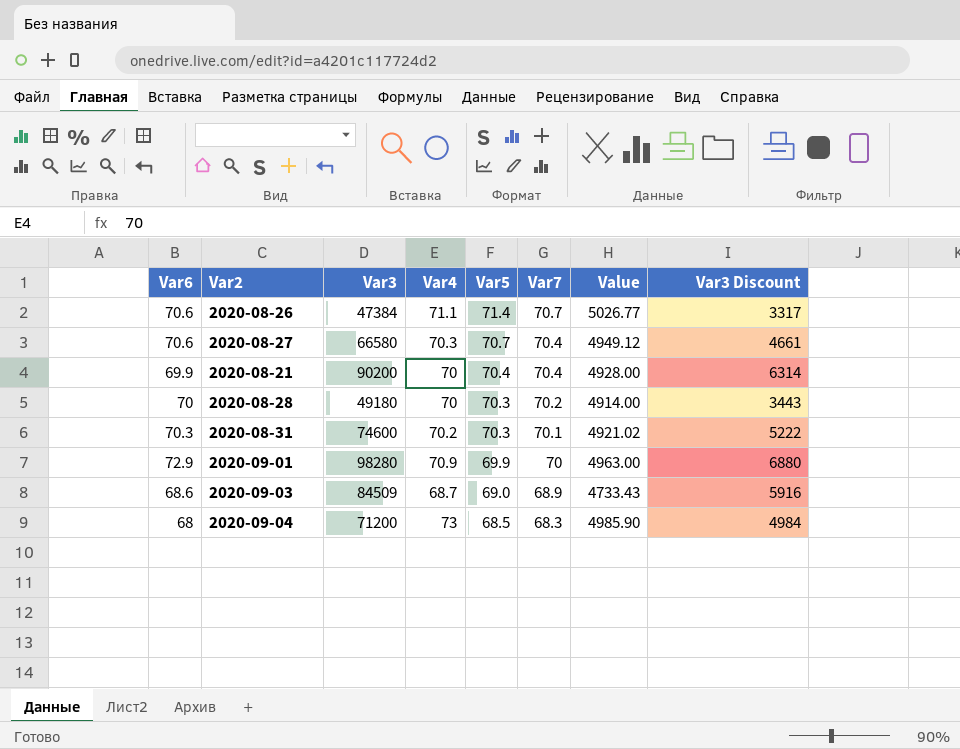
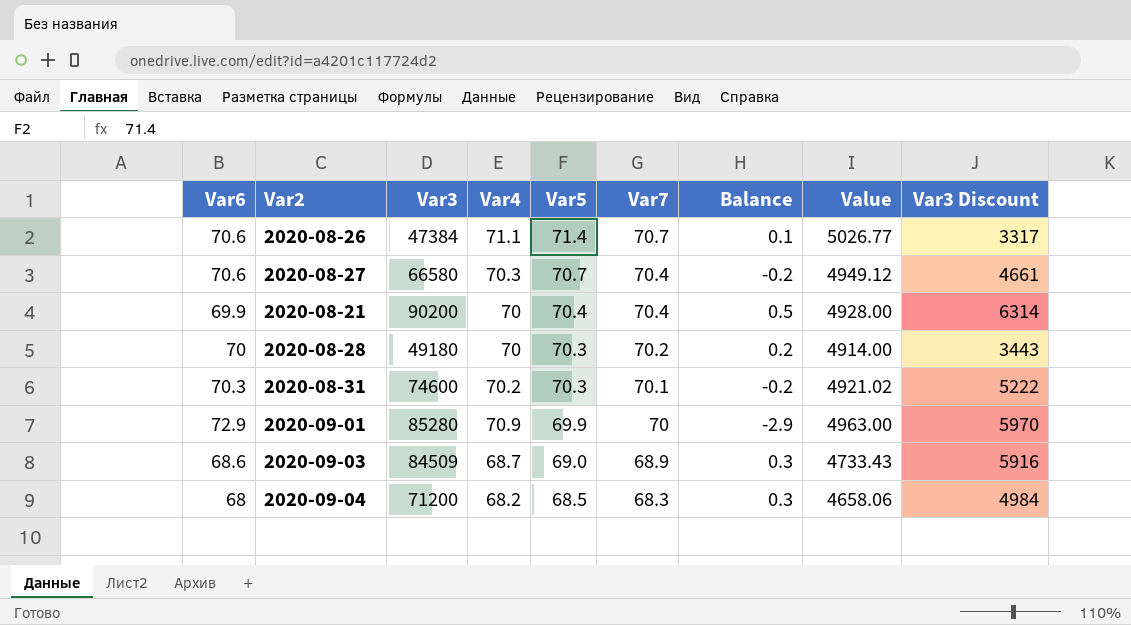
column Balance | formula: none -> [Var7] - [Var6]
2020-09-01 | Var3: 98280 -> 85280
2020-09-01 | Var3 Discount: 6880 -> 5970
2020-09-04 | Var4: 73 -> 68.2
2020-09-04 | Value: 4985.90 -> 4658.06

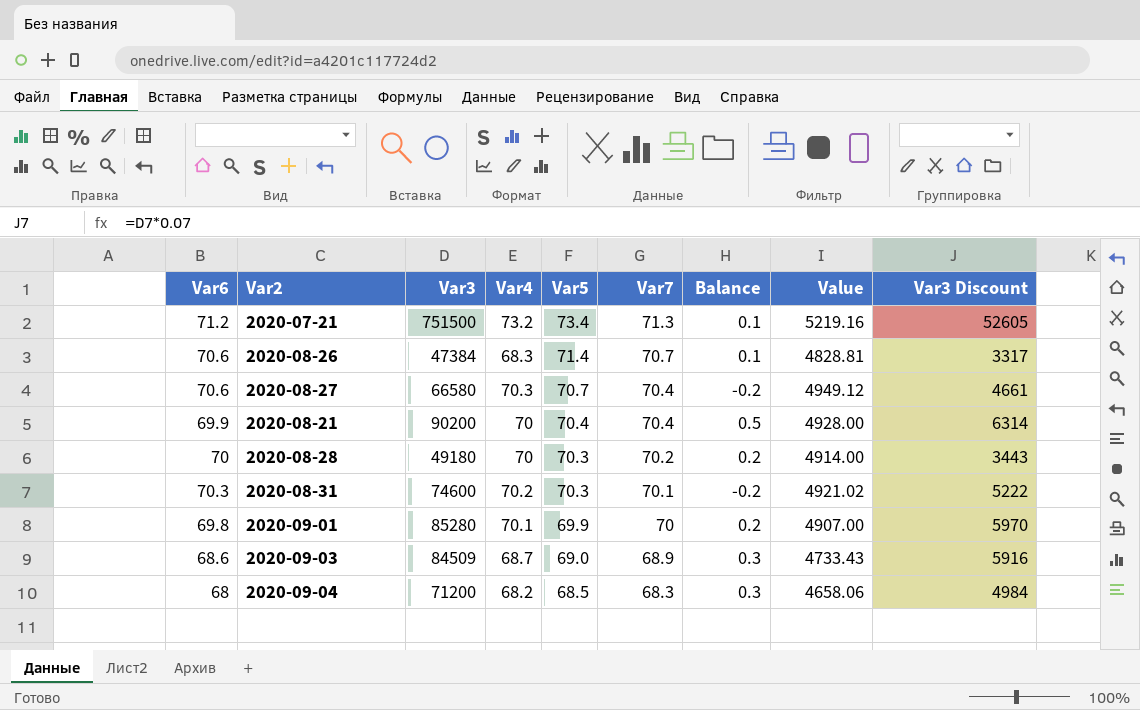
row 2020-07-21: none -> 71.2 | 751500 | 73.2 | 73.4 | 71.3 | 0.1 | 5219.16 | 52605
2020-08-26 | Var4: 71.1 -> 68.3
2020-08-26 | Value: 5026.77 -> 4828.81
2020-09-01 | Var6: 72.9 -> 69.8
2020-09-01 | Var4: 70.9 -> 70.1
2020-09-01 | Balance: -2.9 -> 0.2
2020-09-01 | Value: 4963.00 -> 4907.00

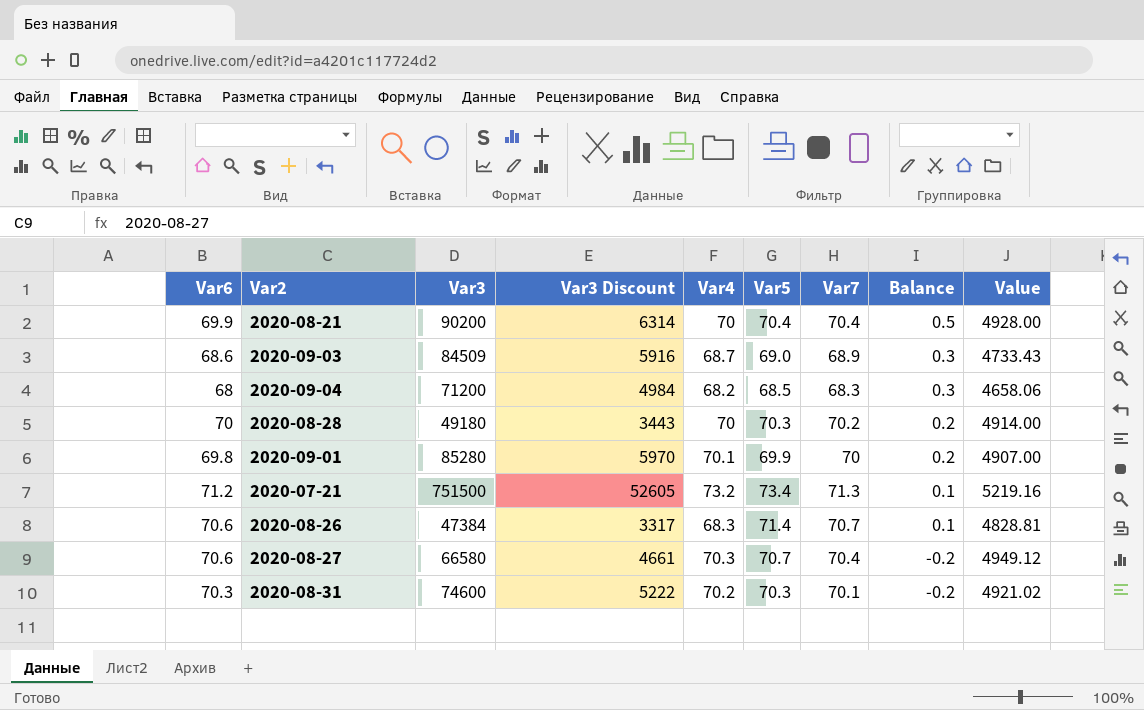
row order: Var5 descending -> Balance descending
column Var3 Discount | position: 9 -> 4

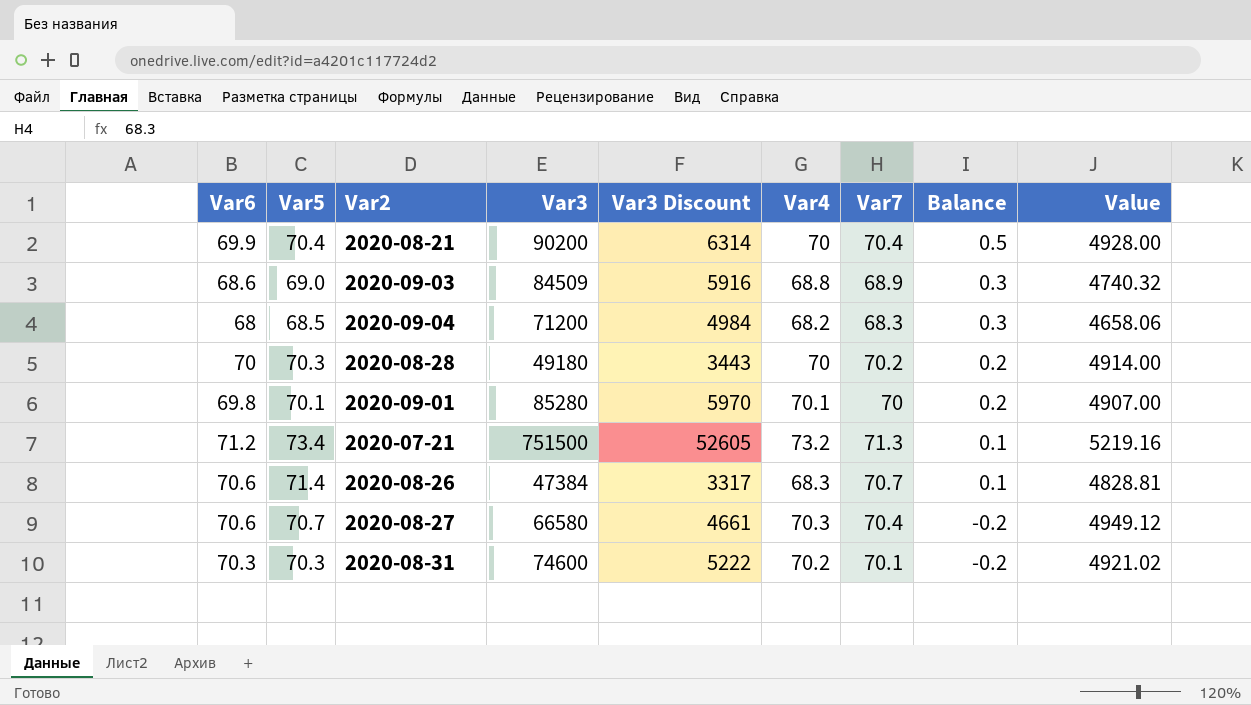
column Var5 | position: 6 -> 2
2020-09-03 | Var4: 68.7 -> 68.8
2020-09-03 | Value: 4733.43 -> 4740.32
2020-09-01 | Var5: 69.9 -> 70.1

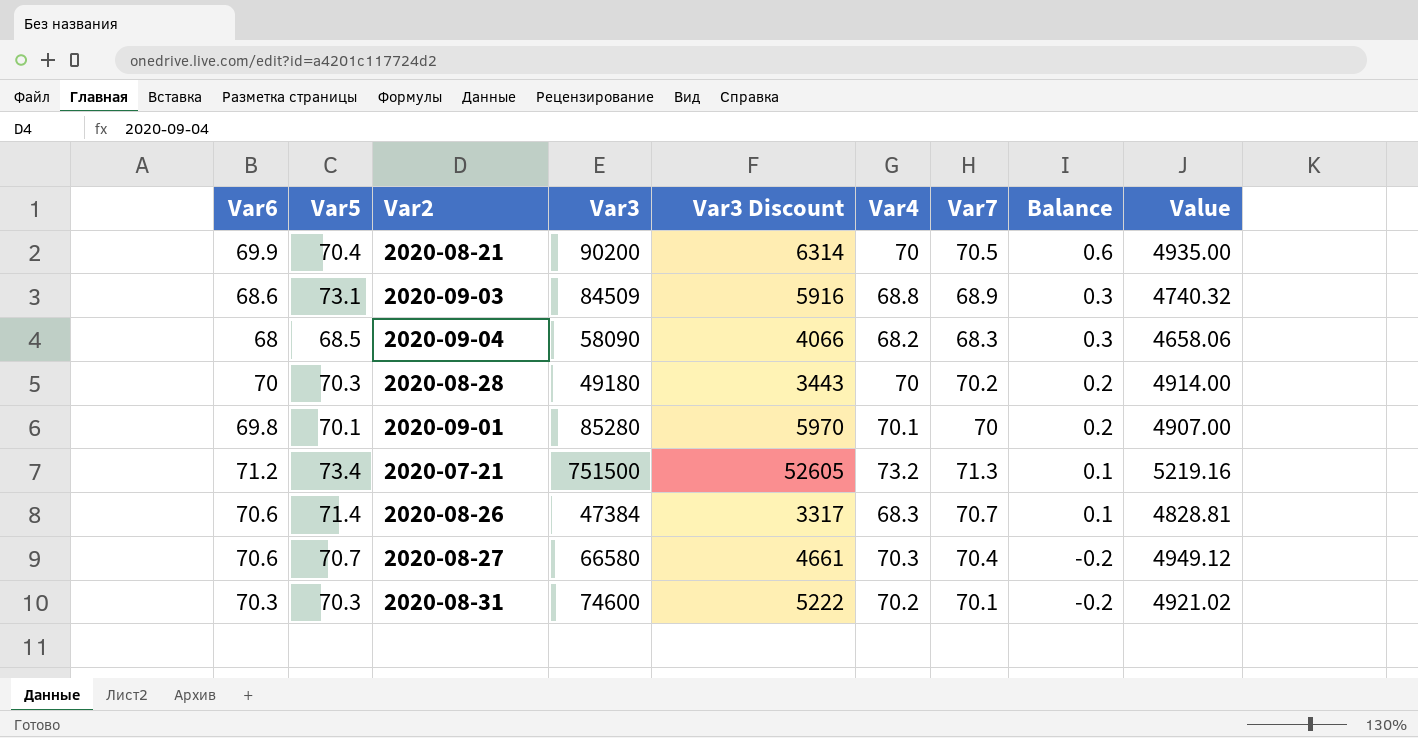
2020-08-21 | Var7: 70.4 -> 70.5
2020-08-21 | Balance: 0.5 -> 0.6
2020-08-21 | Value: 4928.00 -> 4935.00
2020-09-03 | Var5: 69.0 -> 73.1
2020-09-04 | Var3: 71200 -> 58090
2020-09-04 | Var3 Discount: 4984 -> 4066

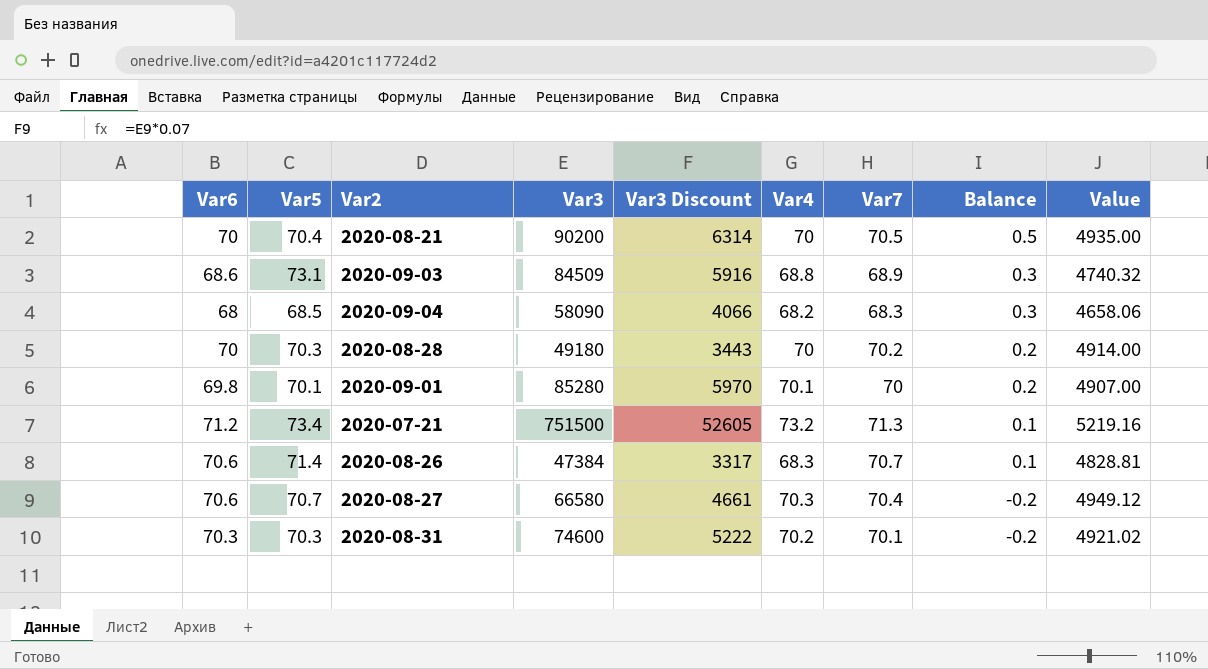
2020-08-21 | Var6: 69.9 -> 70
2020-08-21 | Balance: 0.6 -> 0.5

